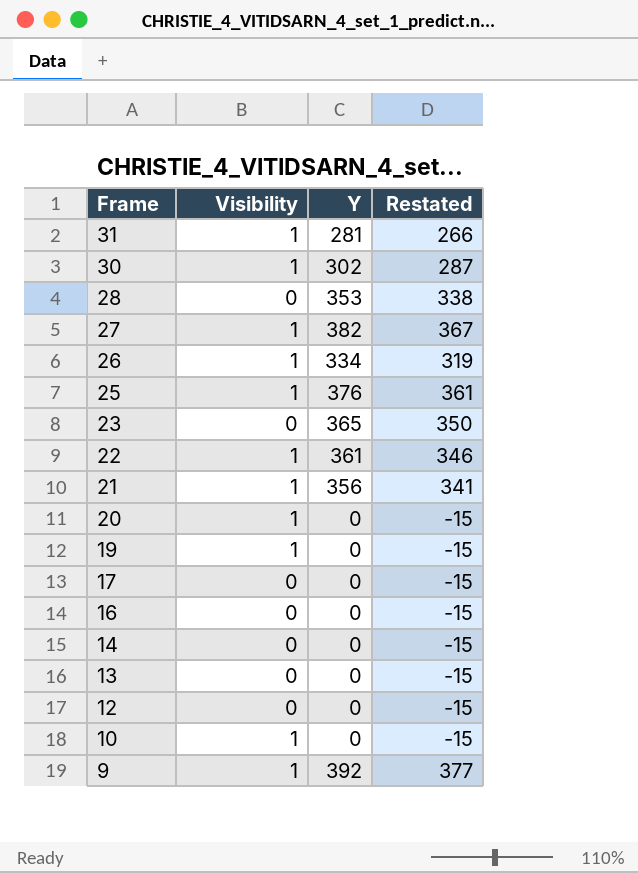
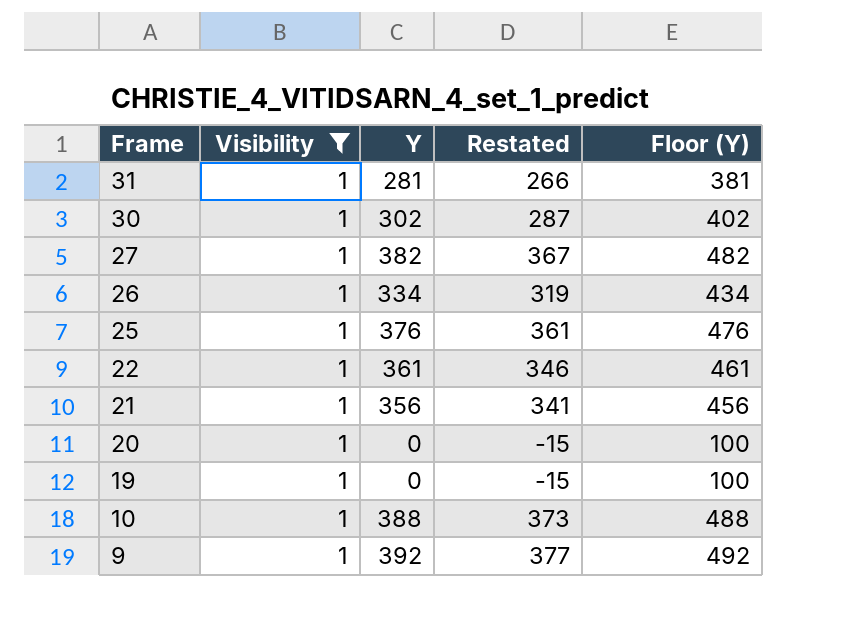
filter: none -> Visibility = 1
column Floor (Y) | formula: none -> [Y] + 100
10 | Y: 0 -> 388
10 | Restated: -15 -> 373

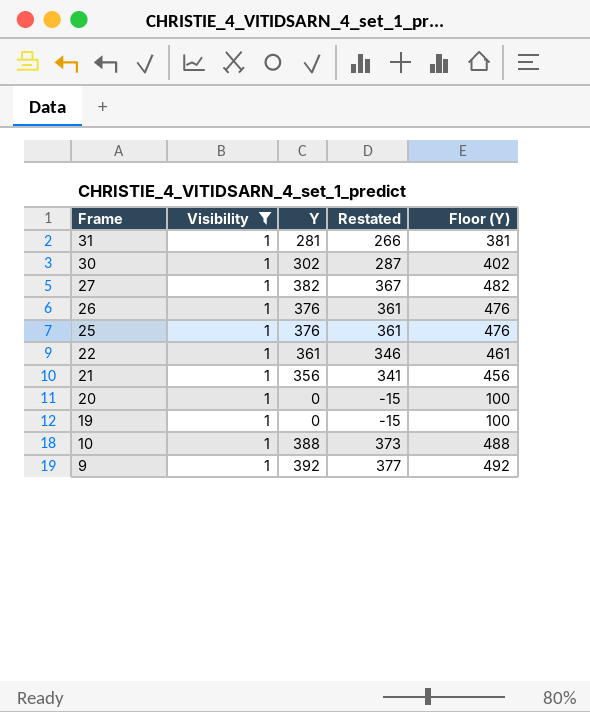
26 | Y: 334 -> 376
26 | Restated: 319 -> 361
26 | Floor (Y): 434 -> 476

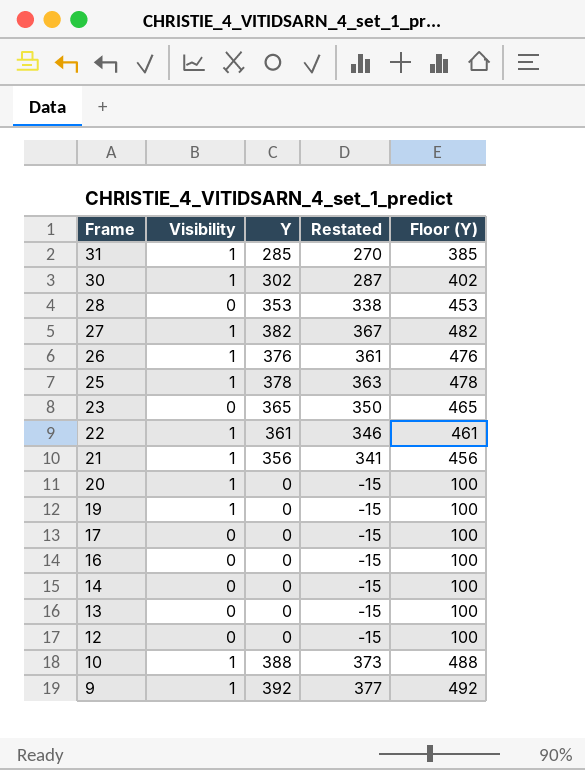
filter: Visibility = 1 -> none
31 | Y: 281 -> 285
31 | Restated: 266 -> 270
31 | Floor (Y): 381 -> 385
25 | Y: 376 -> 378
25 | Restated: 361 -> 363
25 | Floor (Y): 476 -> 478

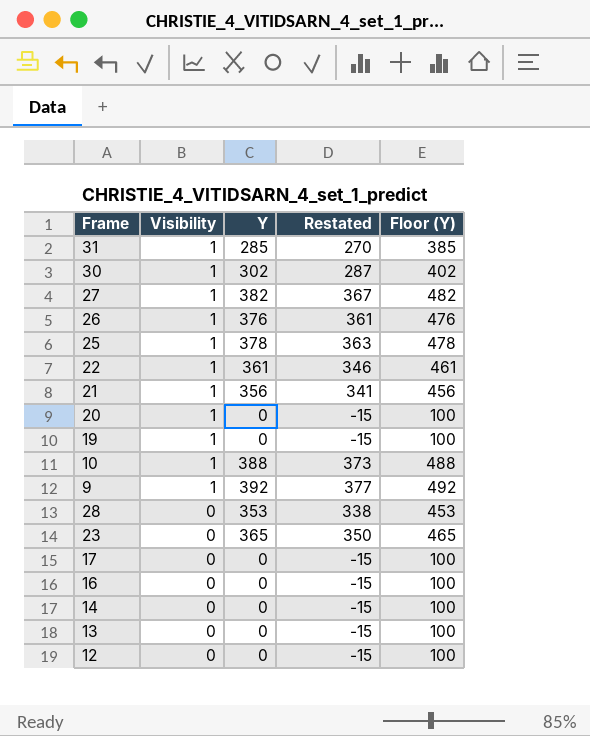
row order: Frame descending -> Visibility descending

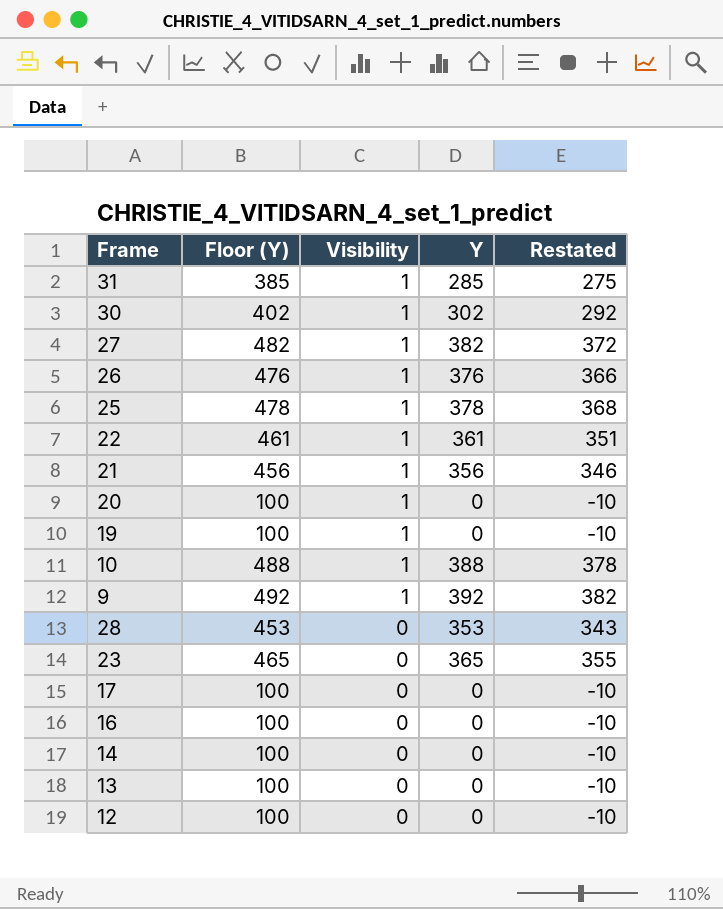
column Floor (Y) | position: 5 -> 2
column Restated | formula: [Y] - 15 -> [Y] - 10

